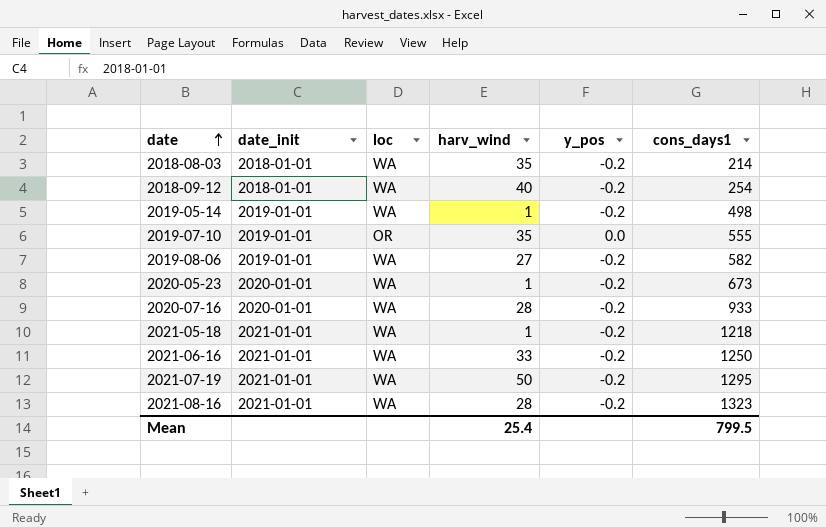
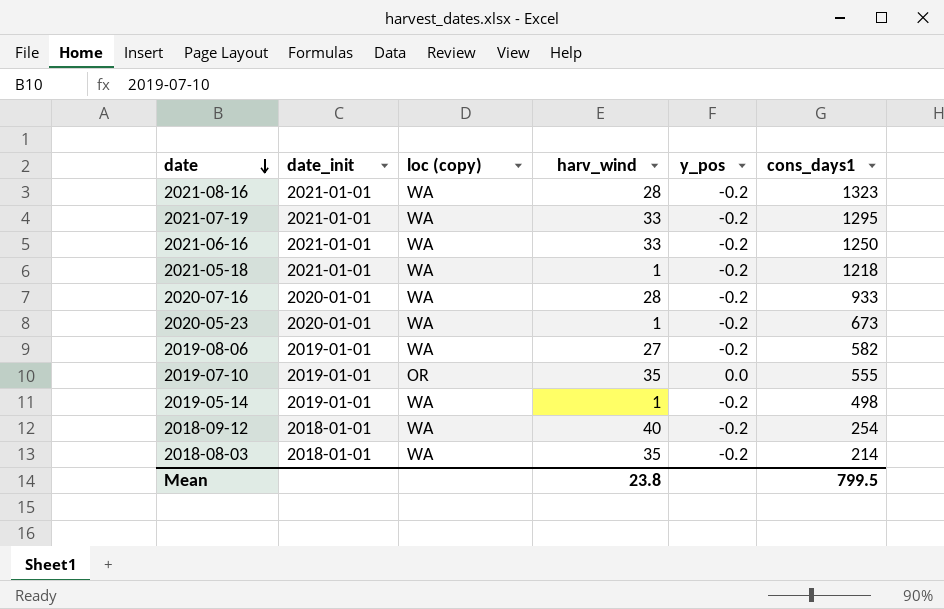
row order: date ascending -> date descending
column name: loc -> loc (copy)
2021-07-19 | harv_wind: 50 -> 33
Mean | harv_wind: 25.4 -> 23.8

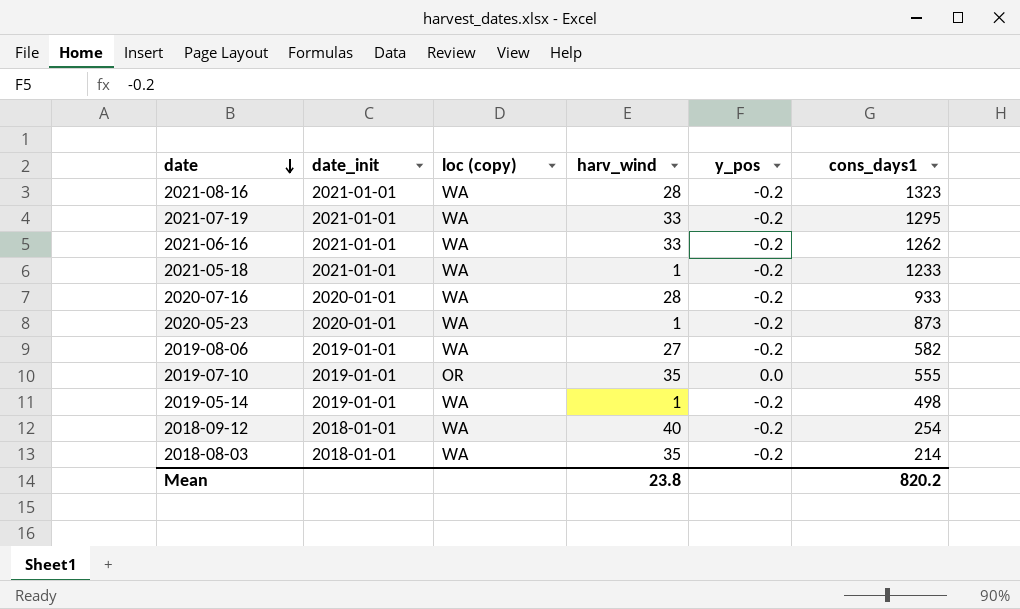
2021-06-16 | cons_days1: 1250 -> 1262
2021-05-18 | cons_days1: 1218 -> 1233
2020-05-23 | cons_days1: 673 -> 873
Mean | cons_days1: 799.5 -> 820.2

